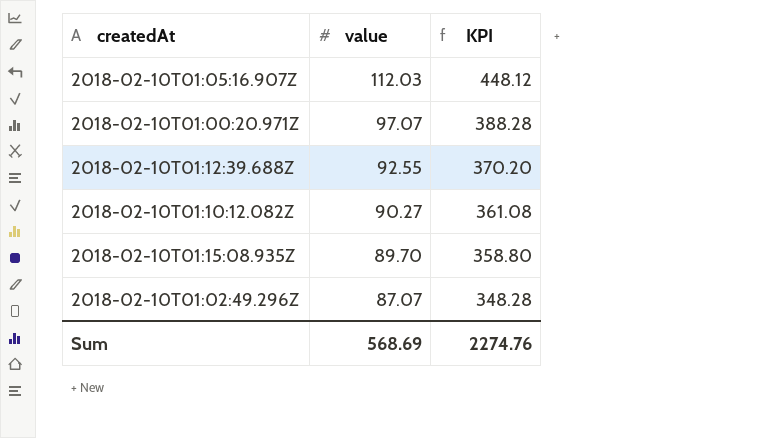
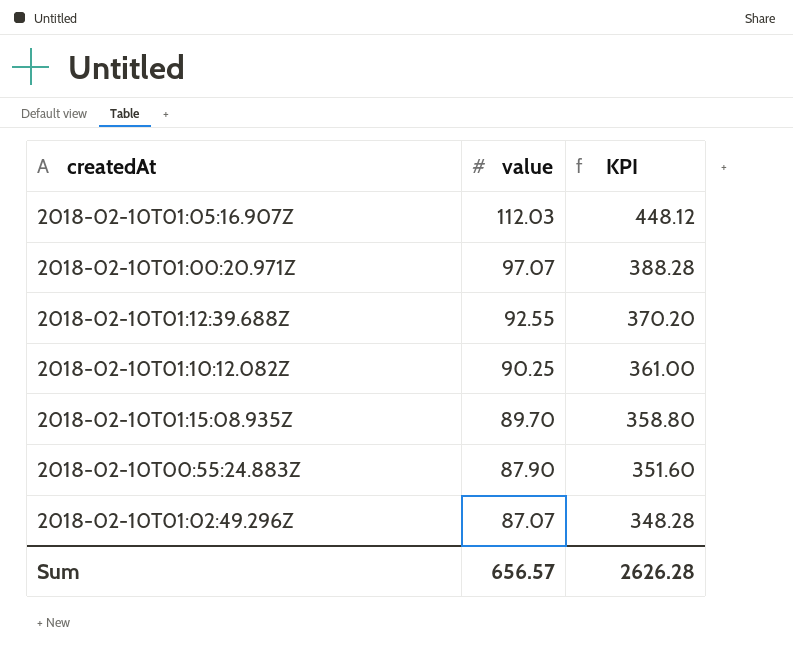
2018-02-10T01:10:12.082Z | value: 90.27 -> 90.25
2018-02-10T01:10:12.082Z | KPI: 361.08 -> 361.00
row 2018-02-10T00:55:24.883Z: none -> 87.90 | 351.60
Sum | value: 568.69 -> 656.57
Sum | KPI: 2274.76 -> 2626.28

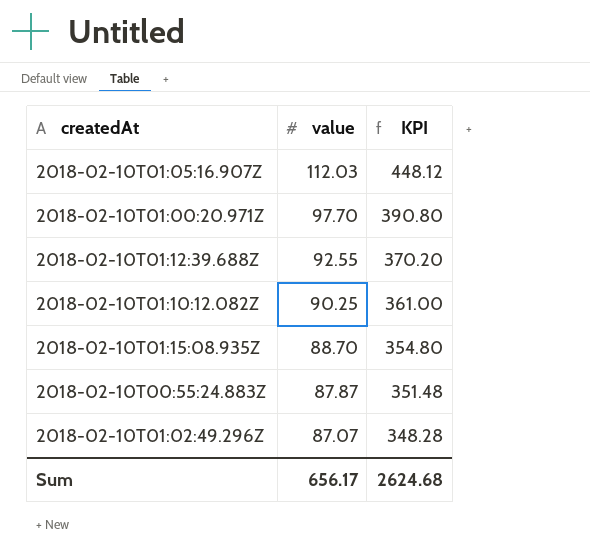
2018-02-10T01:00:20.971Z | value: 97.07 -> 97.70
2018-02-10T01:00:20.971Z | KPI: 388.28 -> 390.80
2018-02-10T01:15:08.935Z | value: 89.70 -> 88.70
2018-02-10T01:15:08.935Z | KPI: 358.80 -> 354.80
2018-02-10T00:55:24.883Z | value: 87.90 -> 87.87
2018-02-10T00:55:24.883Z | KPI: 351.60 -> 351.48
Sum | value: 656.57 -> 656.17
Sum | KPI: 2626.28 -> 2624.68

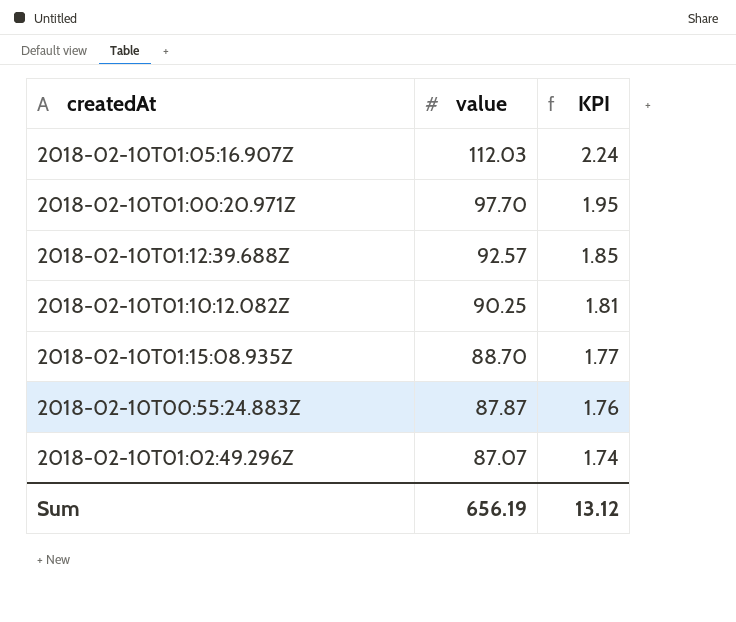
column KPI | formula: [value] * 4 -> [value] * 0.02
2018-02-10T01:12:39.688Z | value: 92.55 -> 92.57
Sum | value: 656.17 -> 656.19
Sum | KPI: 2624.68 -> 13.12

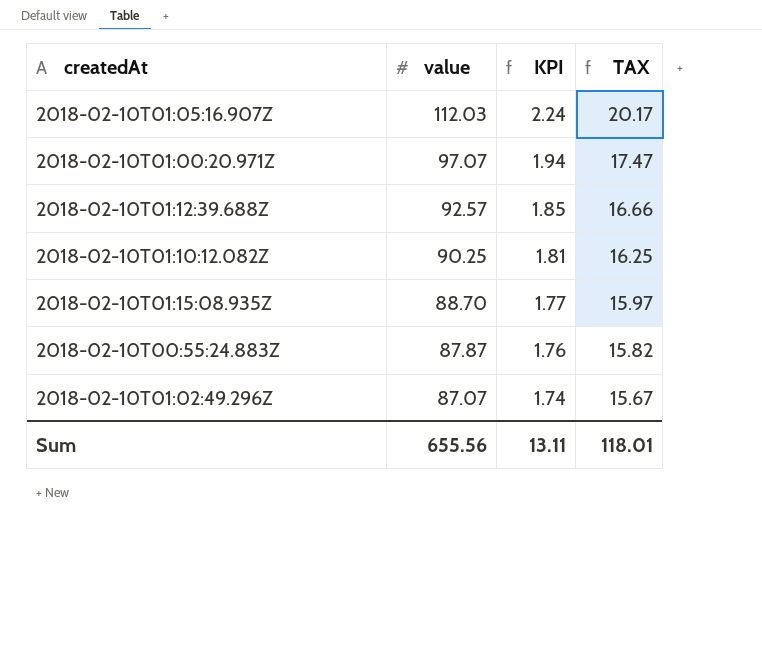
column TAX | formula: none -> [value] * 0.18
2018-02-10T01:00:20.971Z | value: 97.70 -> 97.07
2018-02-10T01:00:20.971Z | KPI: 1.95 -> 1.94
Sum | value: 656.19 -> 655.56
Sum | KPI: 13.12 -> 13.11

